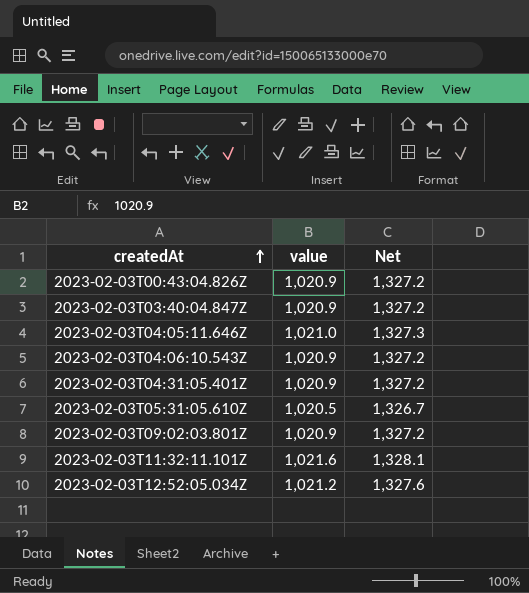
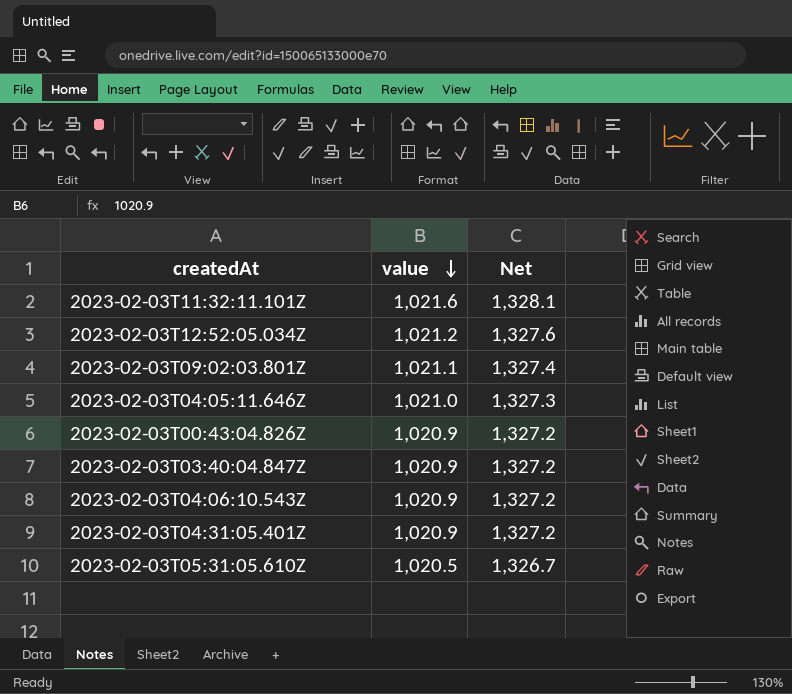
row order: createdAt ascending -> value descending
2023-02-03T09:02:03.801Z | value: 1,020.9 -> 1,021.1
2023-02-03T09:02:03.801Z | Net: 1,327.2 -> 1,327.4

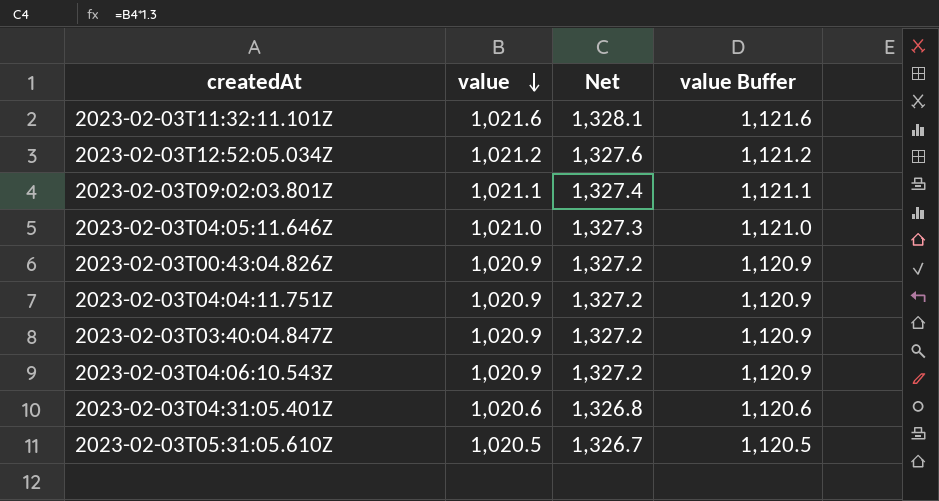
column value Buffer | formula: none -> [value] + 100
row 2023-02-03T04:04:11.751Z: none -> 1,020.9 | 1,327.2 | 1,120.9
2023-02-03T04:31:05.401Z | value: 1,020.9 -> 1,020.6
2023-02-03T04:31:05.401Z | Net: 1,327.2 -> 1,326.8

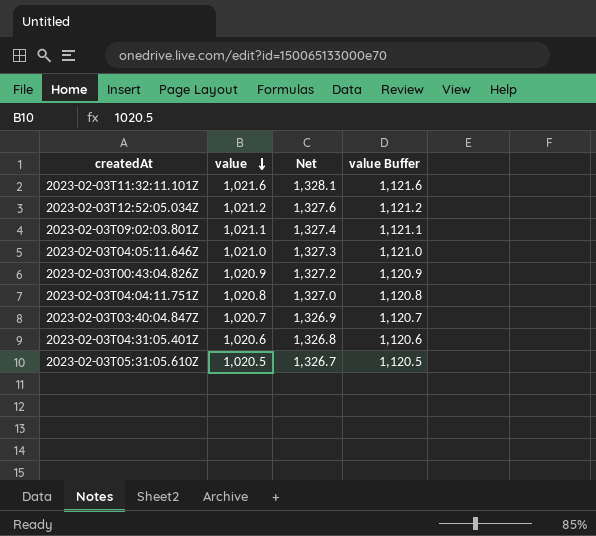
row 2023-02-03T04:06:10.543Z: 1,020.9 | 1,327.2 | 1,120.9 -> none
2023-02-03T04:04:11.751Z | value: 1,020.9 -> 1,020.8
2023-02-03T04:04:11.751Z | Net: 1,327.2 -> 1,327.0
2023-02-03T04:04:11.751Z | value Buffer: 1,120.9 -> 1,120.8
2023-02-03T03:40:04.847Z | value: 1,020.9 -> 1,020.7
2023-02-03T03:40:04.847Z | Net: 1,327.2 -> 1,326.9
2023-02-03T03:40:04.847Z | value Buffer: 1,120.9 -> 1,120.7

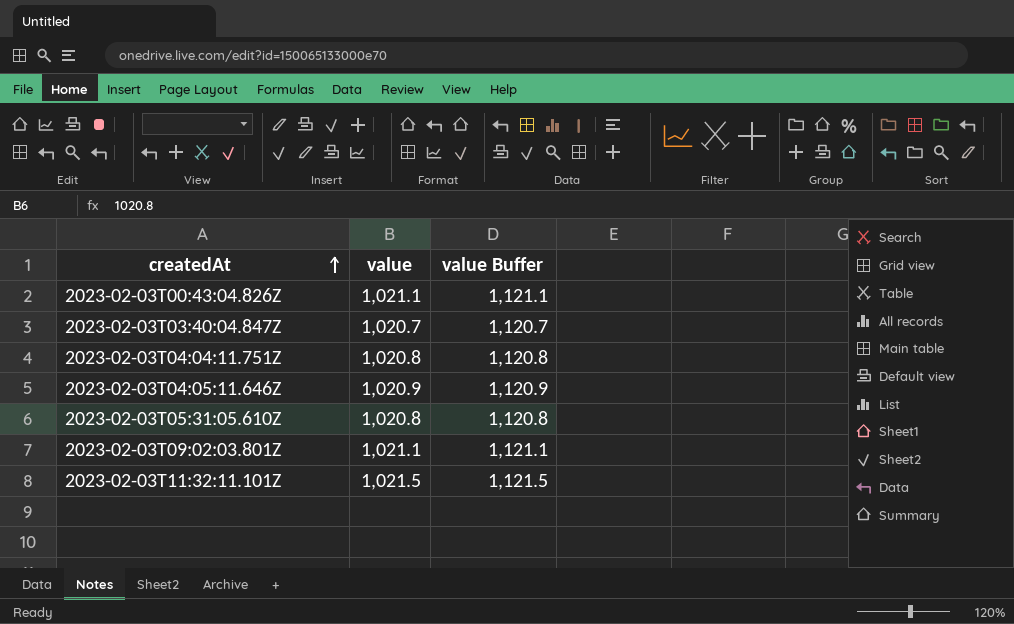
row order: value descending -> createdAt ascending
column Net | formula: [value] * 1.3 -> none
row 2023-02-03T12:52:05.034Z: 1,021.2 | 1,327.6 | 1,121.2 -> none
row 2023-02-03T04:31:05.401Z: 1,020.6 | 1,326.8 | 1,120.6 -> none
2023-02-03T00:43:04.826Z | value: 1,020.9 -> 1,021.1
2023-02-03T00:43:04.826Z | value Buffer: 1,120.9 -> 1,121.1
2023-02-03T04:05:11.646Z | value: 1,021.0 -> 1,020.9
2023-02-03T04:05:11.646Z | value Buffer: 1,121.0 -> 1,120.9
2023-02-03T05:31:05.610Z | value: 1,020.5 -> 1,020.8
2023-02-03T05:31:05.610Z | value Buffer: 1,120.5 -> 1,120.8
2023-02-03T11:32:11.101Z | value: 1,021.6 -> 1,021.5
2023-02-03T11:32:11.101Z | value Buffer: 1,121.6 -> 1,121.5

